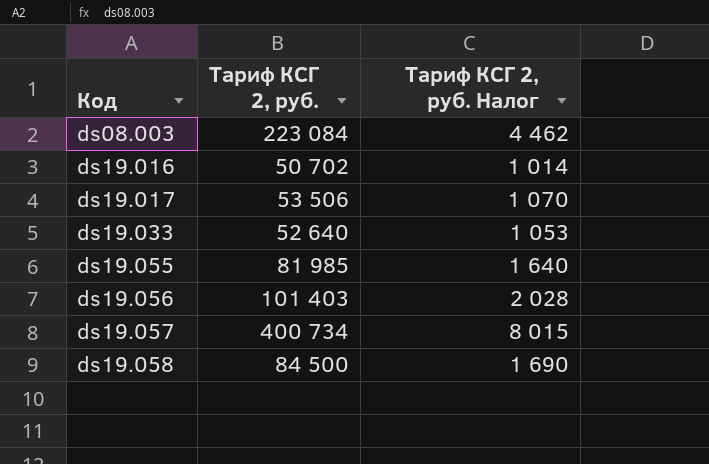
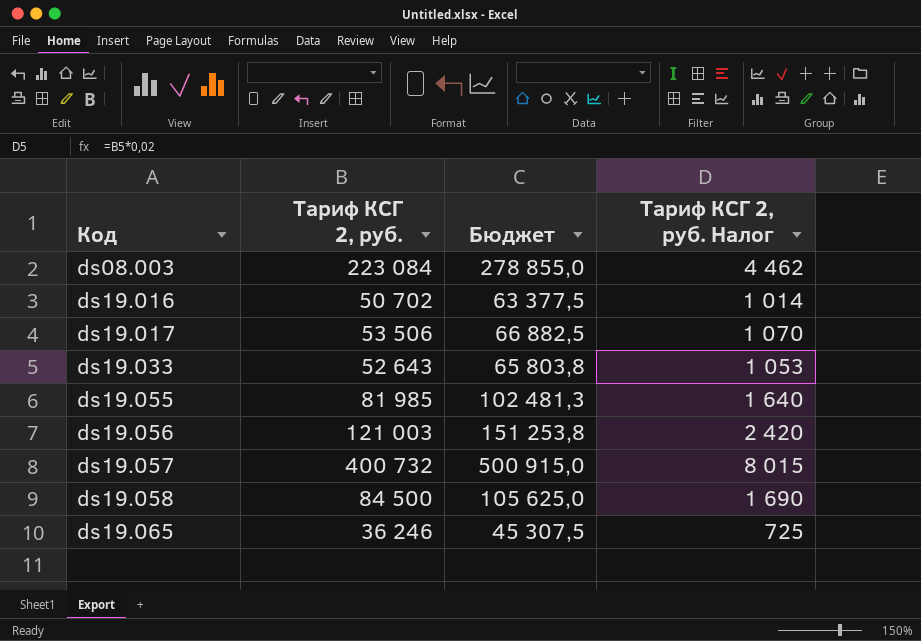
column Бюджет | formula: none -> [Тариф КСГ 2, руб.] * 1,25
ds19.033 | Тариф КСГ 2, руб.: 52 640 -> 52 643
ds19.056 | Тариф КСГ 2, руб.: 101 403 -> 121 003
ds19.056 | Тариф КСГ 2, руб. Налог: 2 028 -> 2 420
ds19.057 | Тариф КСГ 2, руб.: 400 734 -> 400 732
row ds19.065: none -> 36 246 | 45 307,5 | 725

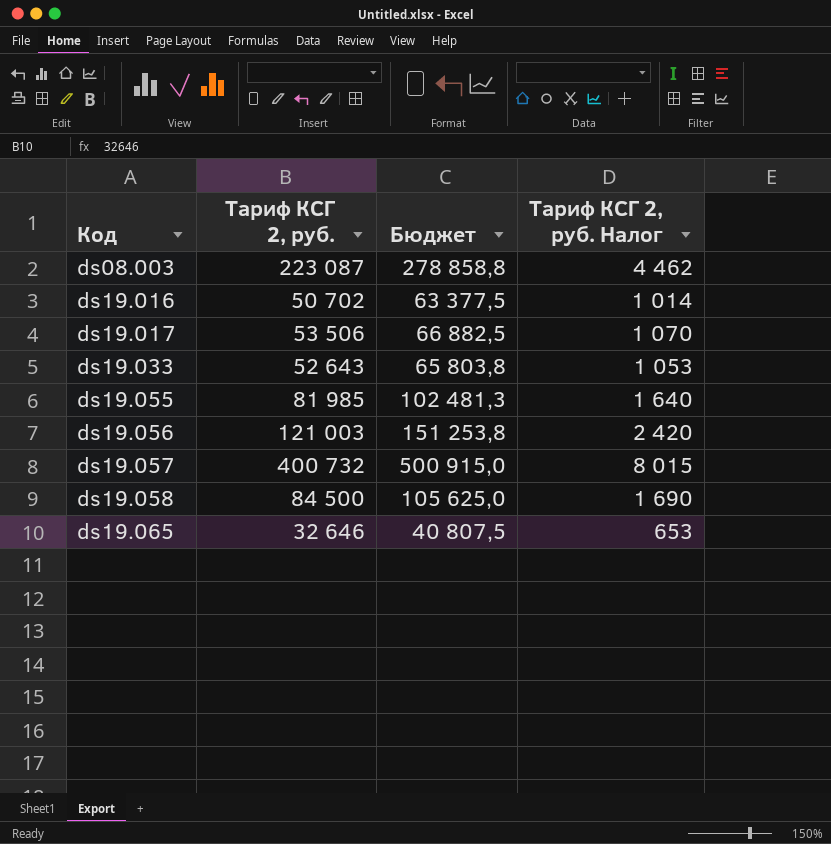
ds08.003 | Тариф КСГ 2, руб.: 223 084 -> 223 087
ds08.003 | Бюджет: 278 855,0 -> 278 858,8
ds19.065 | Тариф КСГ 2, руб.: 36 246 -> 32 646
ds19.065 | Бюджет: 45 307,5 -> 40 807,5
ds19.065 | Тариф КСГ 2, руб. Налог: 725 -> 653

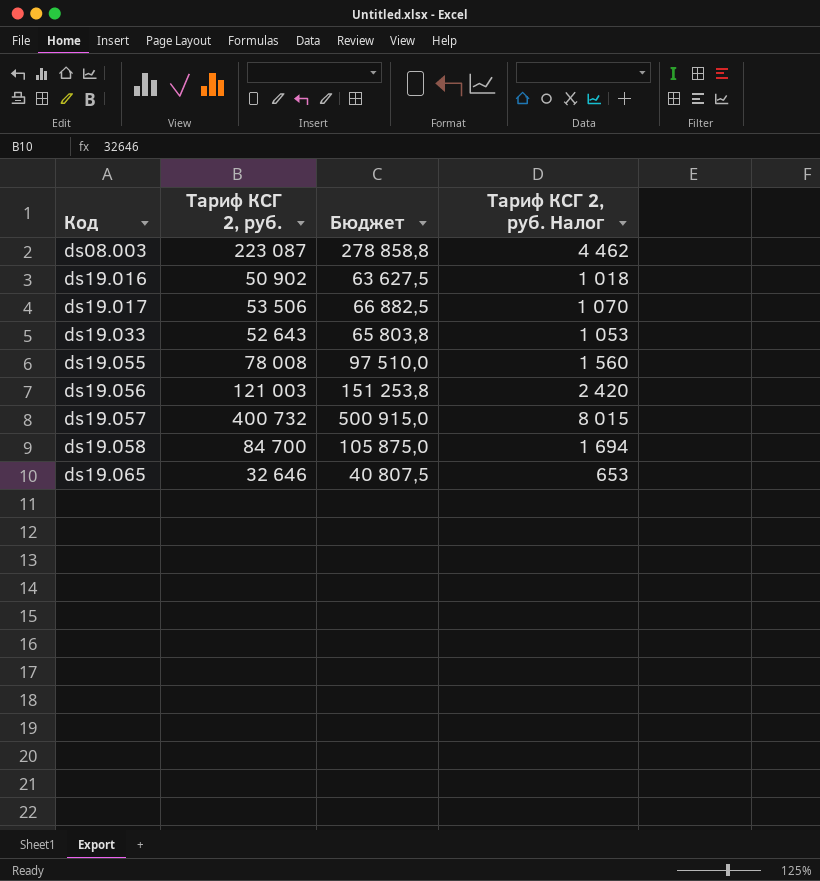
ds19.016 | Тариф КСГ 2, руб.: 50 702 -> 50 902
ds19.016 | Бюджет: 63 377,5 -> 63 627,5
ds19.016 | Тариф КСГ 2, руб. Налог: 1 014 -> 1 018
ds19.055 | Тариф КСГ 2, руб.: 81 985 -> 78 008
ds19.055 | Бюджет: 102 481,3 -> 97 510,0
ds19.055 | Тариф КСГ 2, руб. Налог: 1 640 -> 1 560
ds19.058 | Тариф КСГ 2, руб.: 84 500 -> 84 700
ds19.058 | Бюджет: 105 625,0 -> 105 875,0
ds19.058 | Тариф КСГ 2, руб. Налог: 1 690 -> 1 694

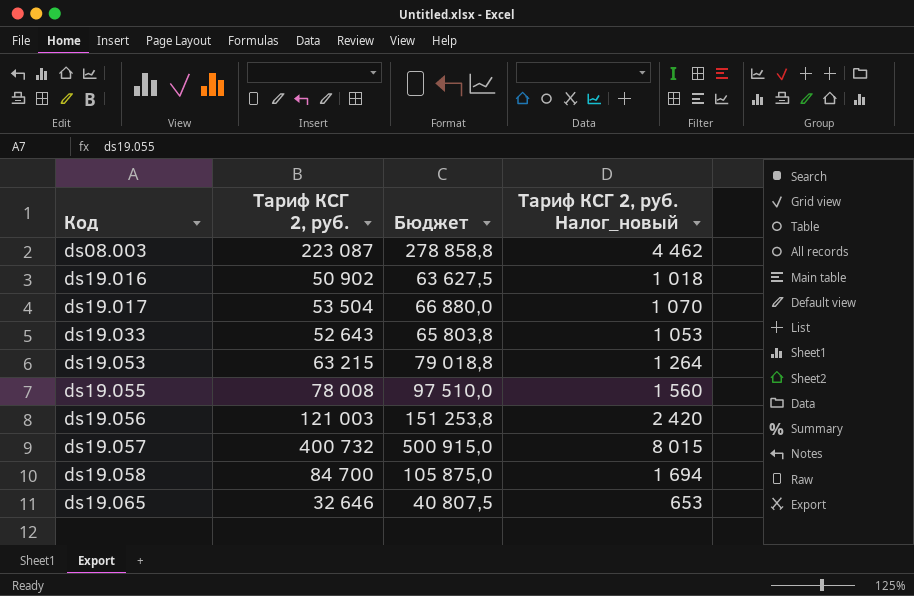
column name: Тариф КСГ 2, руб. Налог -> Тариф КСГ 2, руб. Налог_новый
ds19.017 | Тариф КСГ 2, руб.: 53 506 -> 53 504
ds19.017 | Бюджет: 66 882,5 -> 66 880,0
row ds19.053: none -> 63 215 | 79 018,8 | 1 264

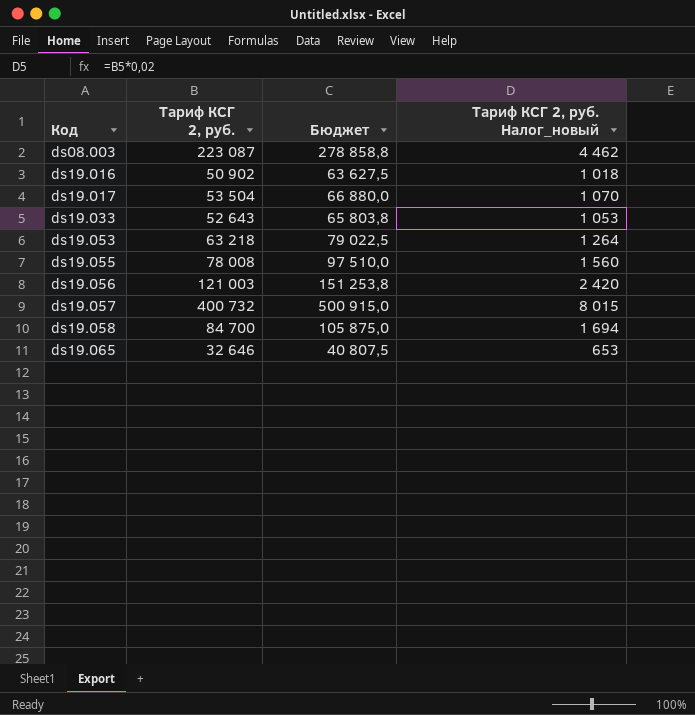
ds19.053 | Тариф КСГ 2, руб.: 63 215 -> 63 218
ds19.053 | Бюджет: 79 018,8 -> 79 022,5

